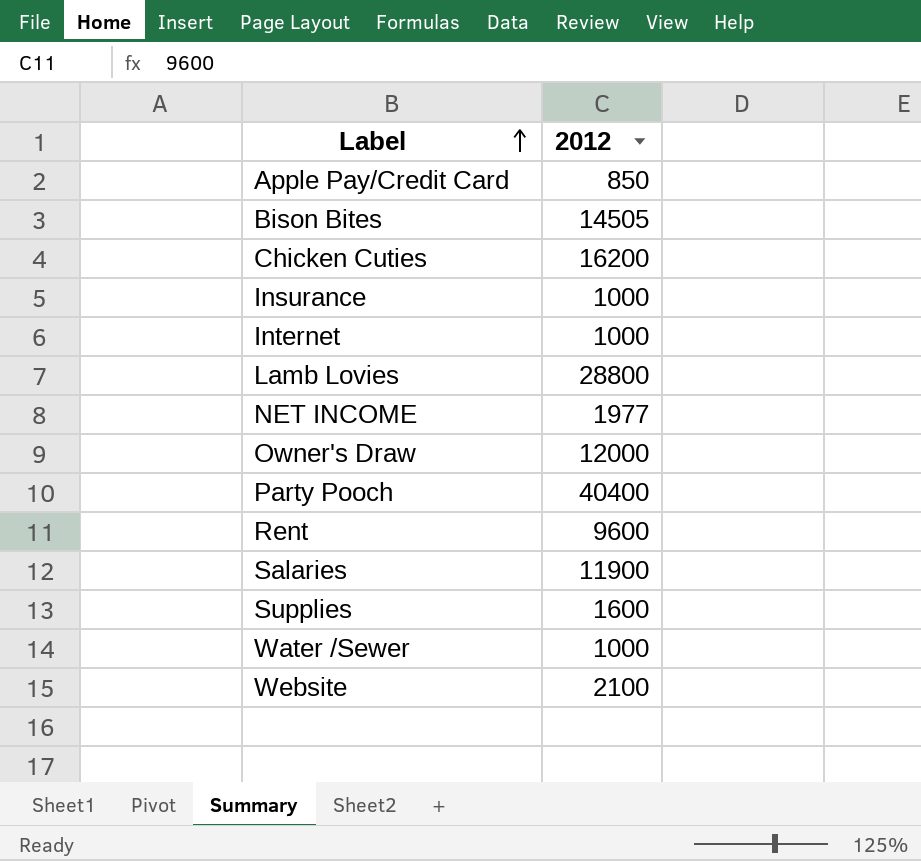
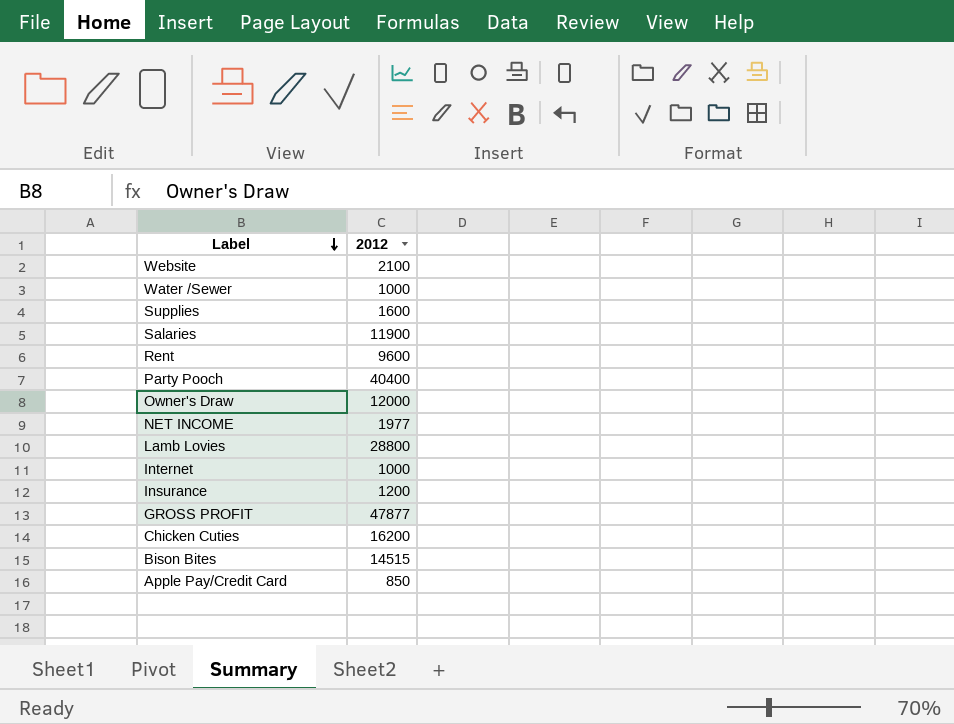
row order: Label ascending -> Label descending
Insurance | 2012: 1000 -> 1200
row GROSS PROFIT: none -> 47877
Bison Bites | 2012: 14505 -> 14515

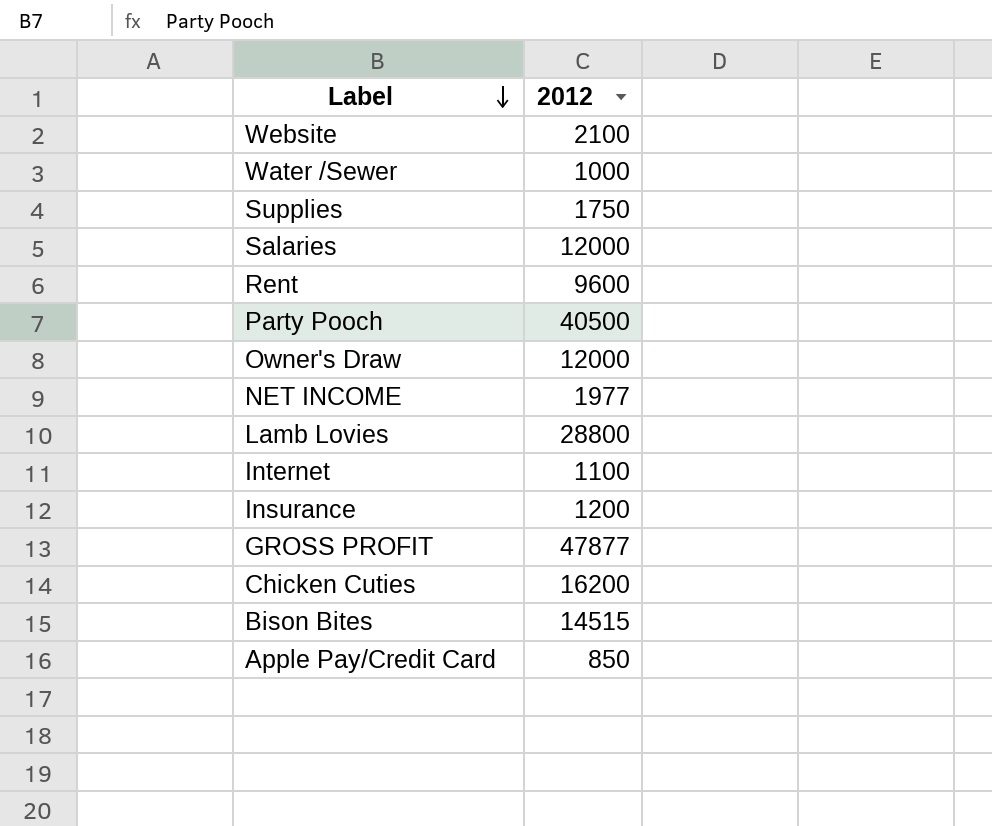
Supplies | 2012: 1600 -> 1750
Salaries | 2012: 11900 -> 12000
Party Pooch | 2012: 40400 -> 40500
Internet | 2012: 1000 -> 1100

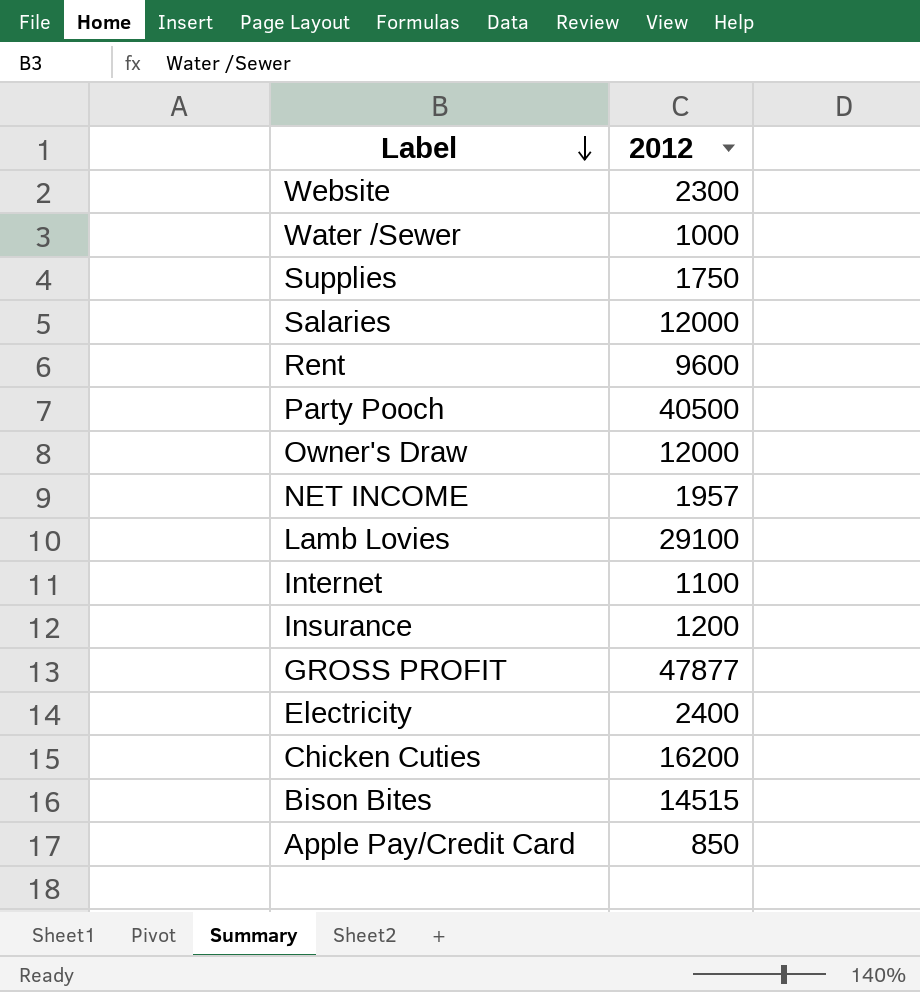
Website | 2012: 2100 -> 2300
NET INCOME | 2012: 1977 -> 1957
Lamb Lovies | 2012: 28800 -> 29100
row Electricity: none -> 2400

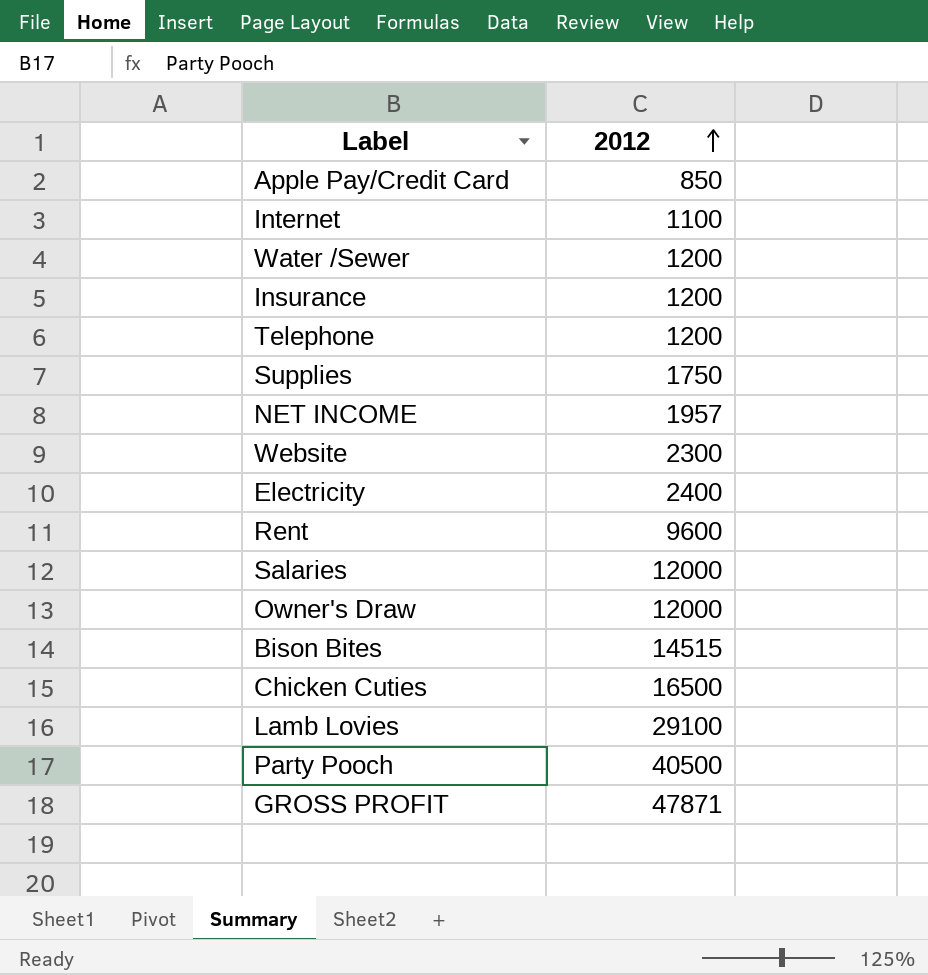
row order: Label descending -> 2012 ascending
Water /Sewer | 2012: 1000 -> 1200
row Telephone: none -> 1200
Chicken Cuties | 2012: 16200 -> 16500
GROSS PROFIT | 2012: 47877 -> 47871

